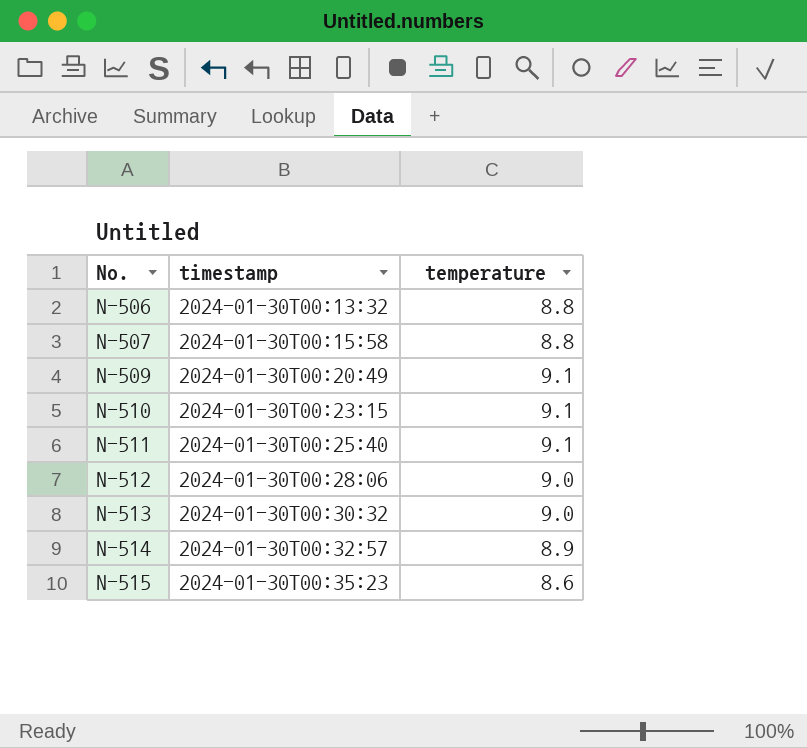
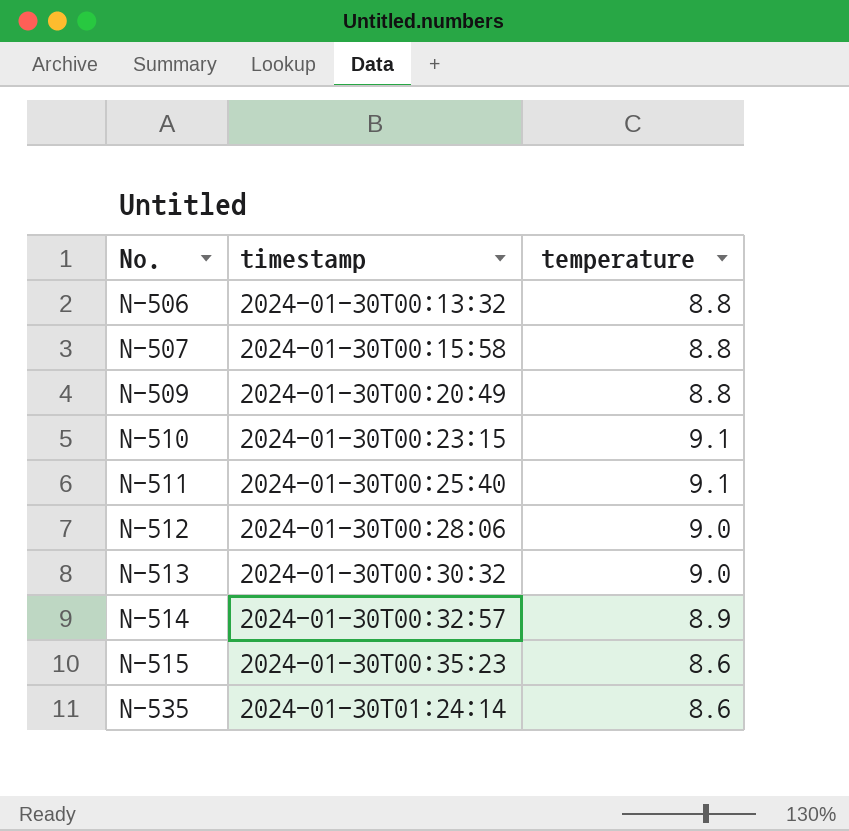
N-509 | temperature: 9.1 -> 8.8
row N-535: none -> 2024-01-30T01:24:14 | 8.6

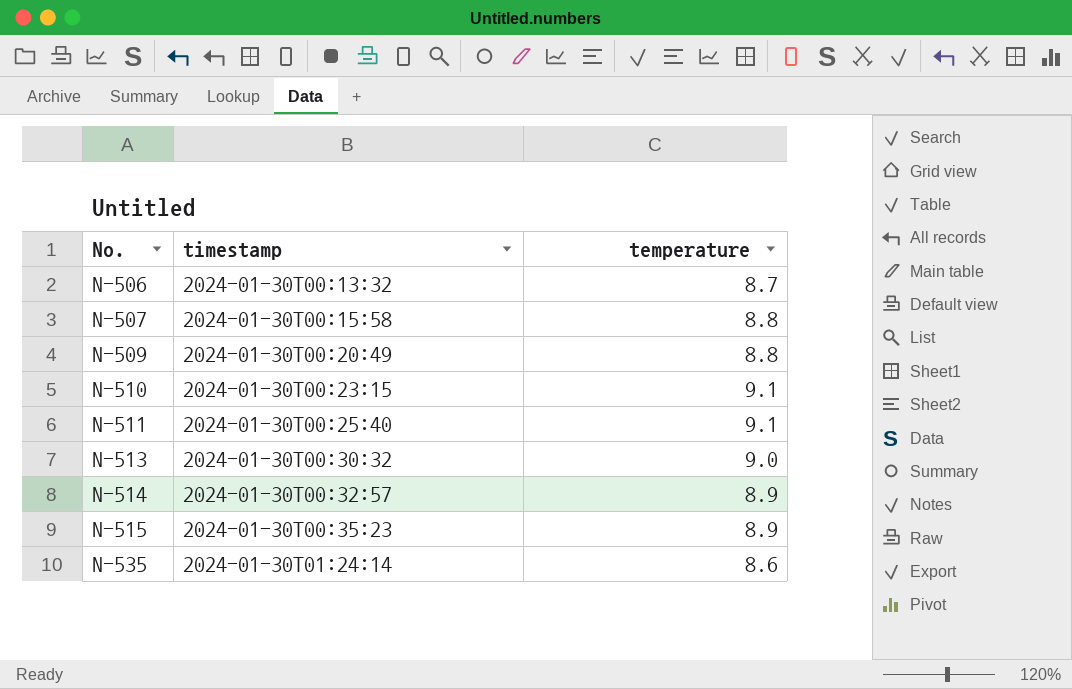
row N-512: 2024-01-30T00:28:06 | 9.0 -> none
N-506 | temperature: 8.8 -> 8.7
N-515 | temperature: 8.6 -> 8.9

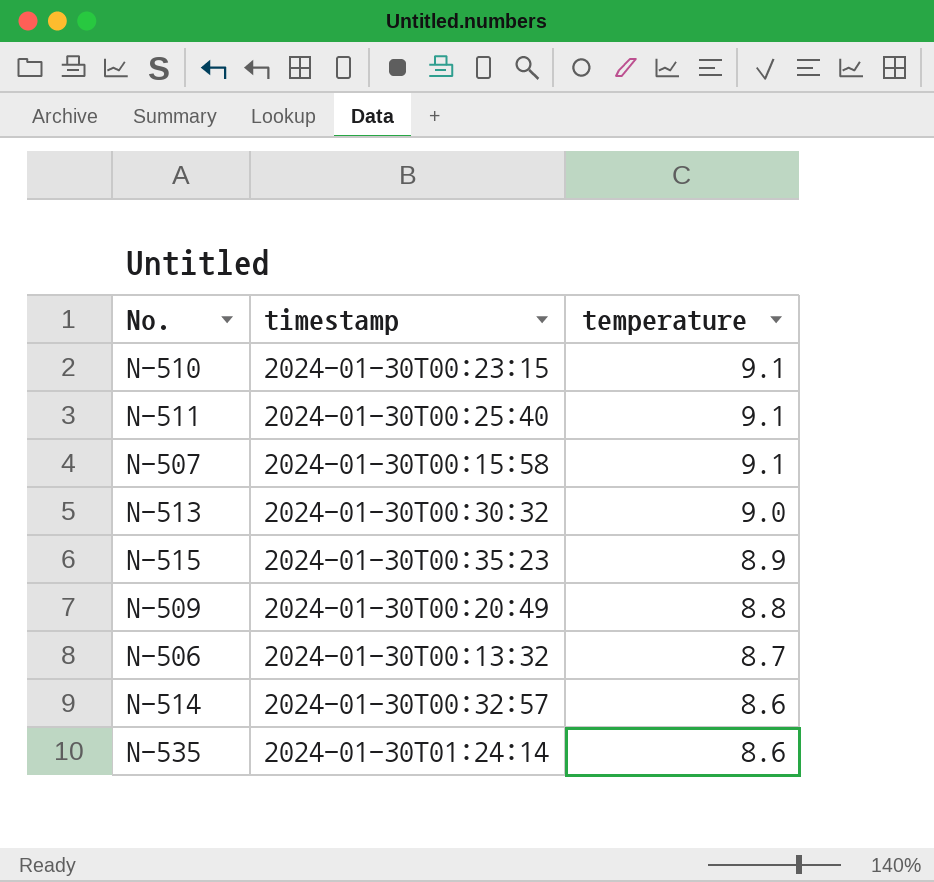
row order: No. ascending -> temperature descending
N-507 | temperature: 8.8 -> 9.1
N-514 | temperature: 8.9 -> 8.6

